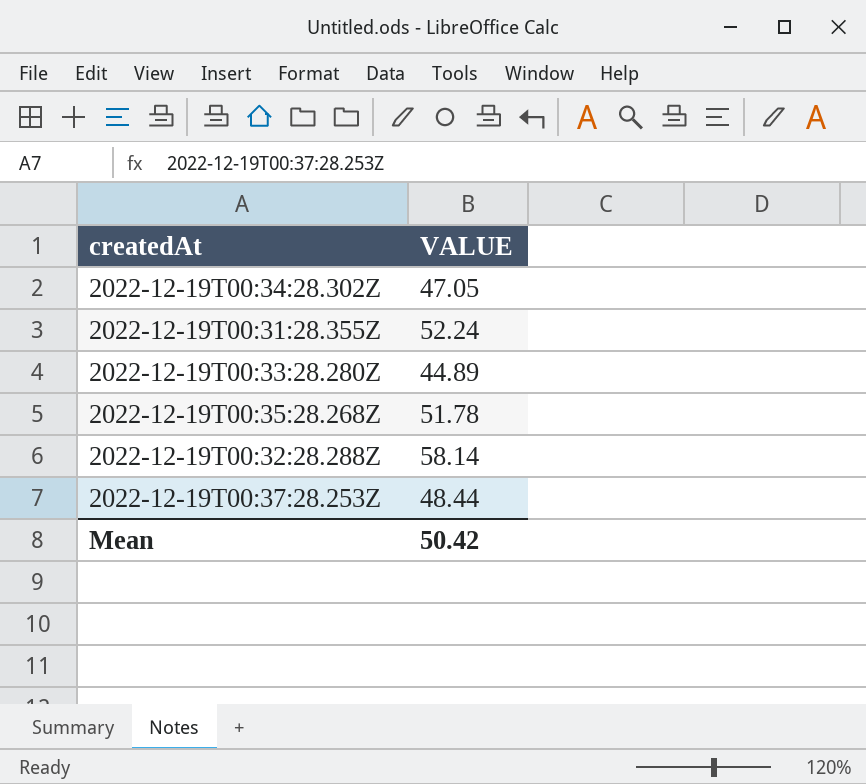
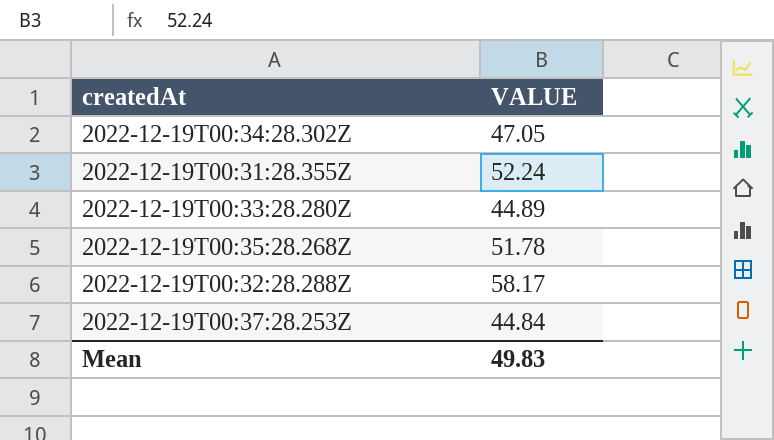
2022-12-19T00:32:28.288Z | VALUE: 58.14 -> 58.17
2022-12-19T00:37:28.253Z | VALUE: 48.44 -> 44.84
Mean | VALUE: 50.42 -> 49.83

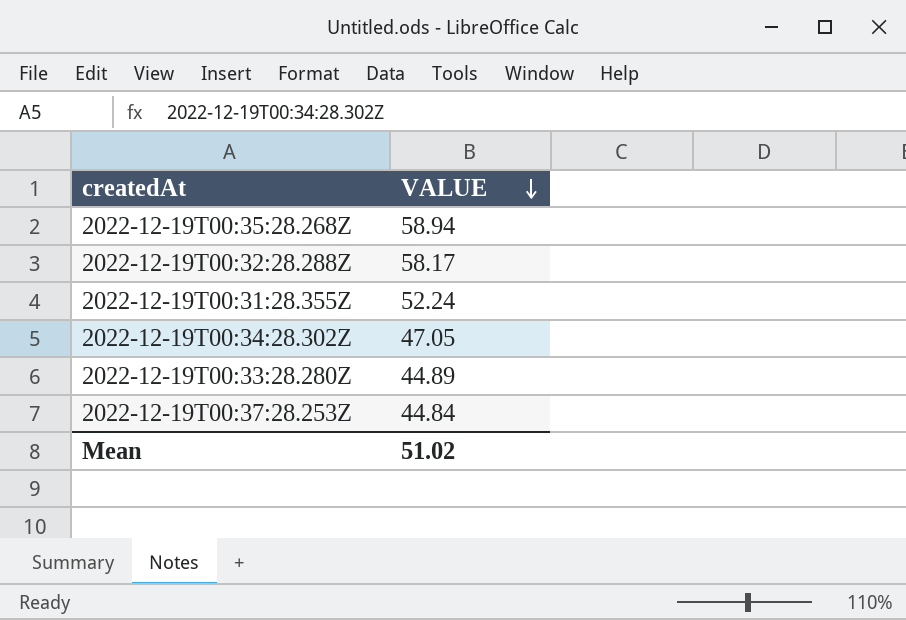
row order: none -> VALUE descending
2022-12-19T00:35:28.268Z | VALUE: 51.78 -> 58.94
Mean | VALUE: 49.83 -> 51.02

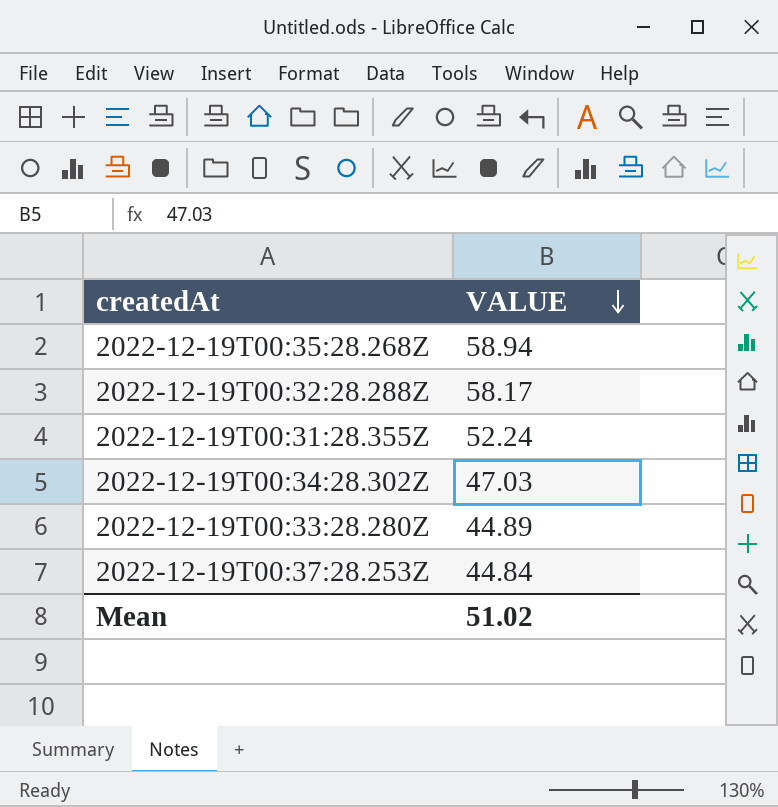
2022-12-19T00:34:28.302Z | VALUE: 47.05 -> 47.03

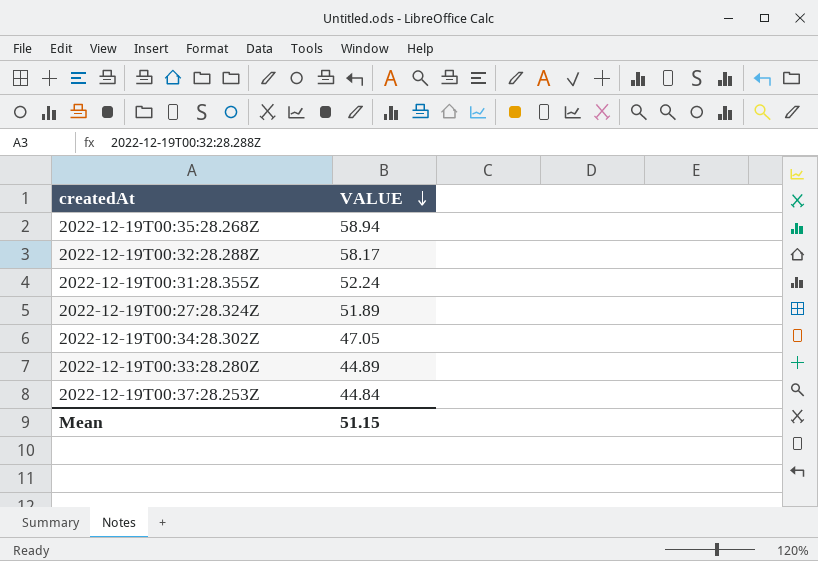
row 2022-12-19T00:27:28.324Z: none -> 51.89
2022-12-19T00:34:28.302Z | VALUE: 47.03 -> 47.05
Mean | VALUE: 51.02 -> 51.15

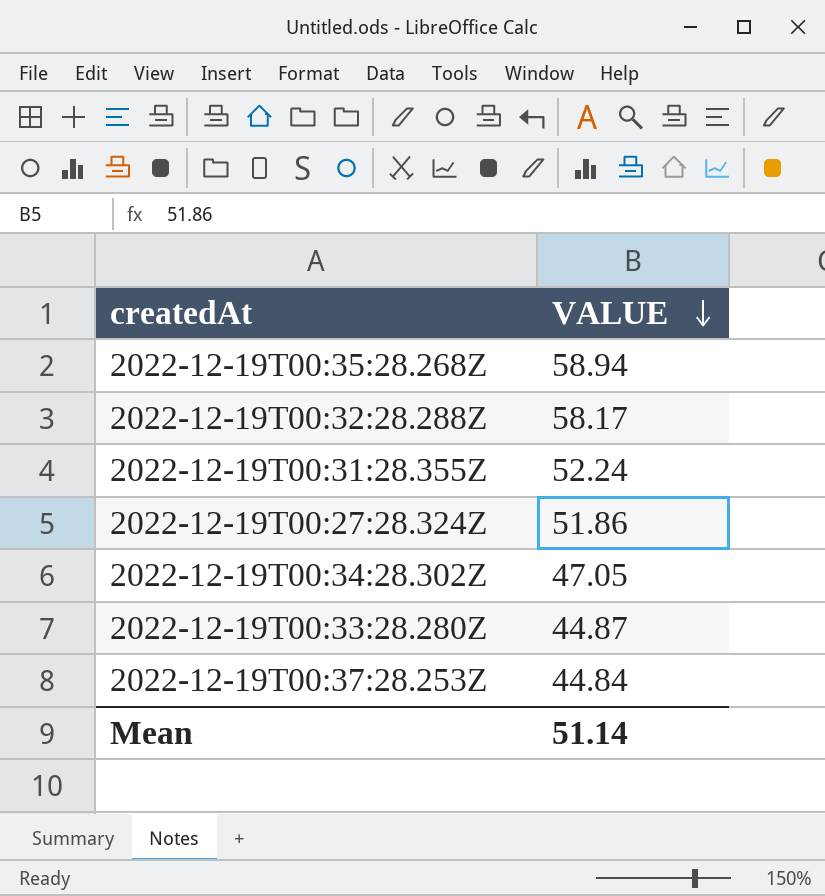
2022-12-19T00:27:28.324Z | VALUE: 51.89 -> 51.86
2022-12-19T00:33:28.280Z | VALUE: 44.89 -> 44.87
Mean | VALUE: 51.15 -> 51.14

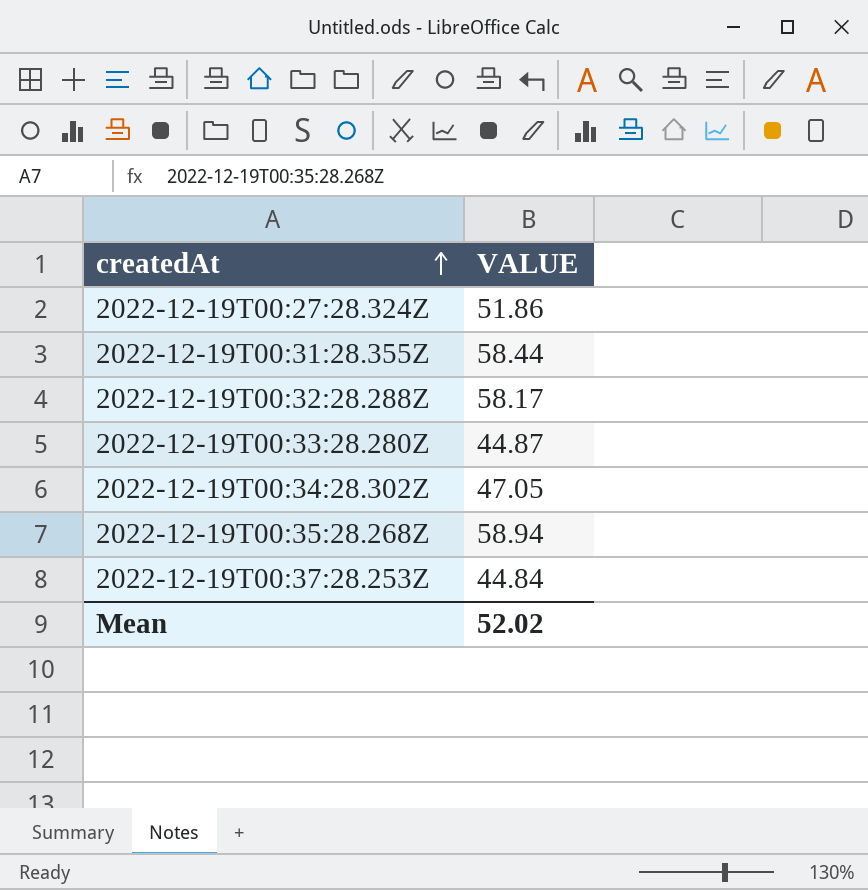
row order: VALUE descending -> createdAt ascending
2022-12-19T00:31:28.355Z | VALUE: 52.24 -> 58.44
Mean | VALUE: 51.14 -> 52.02

